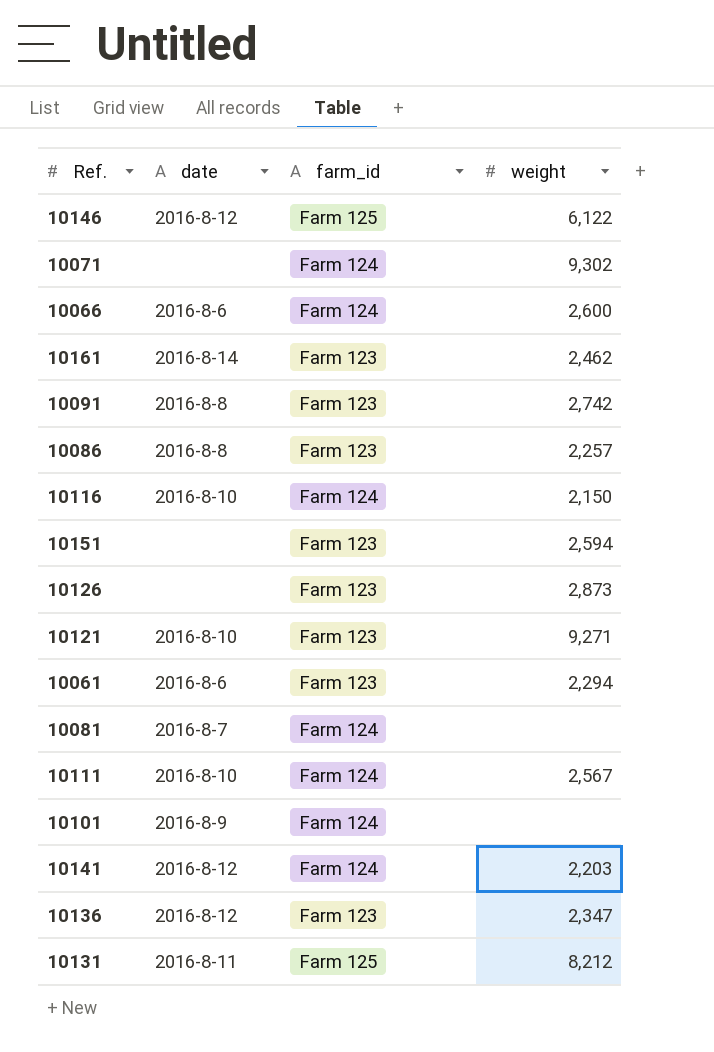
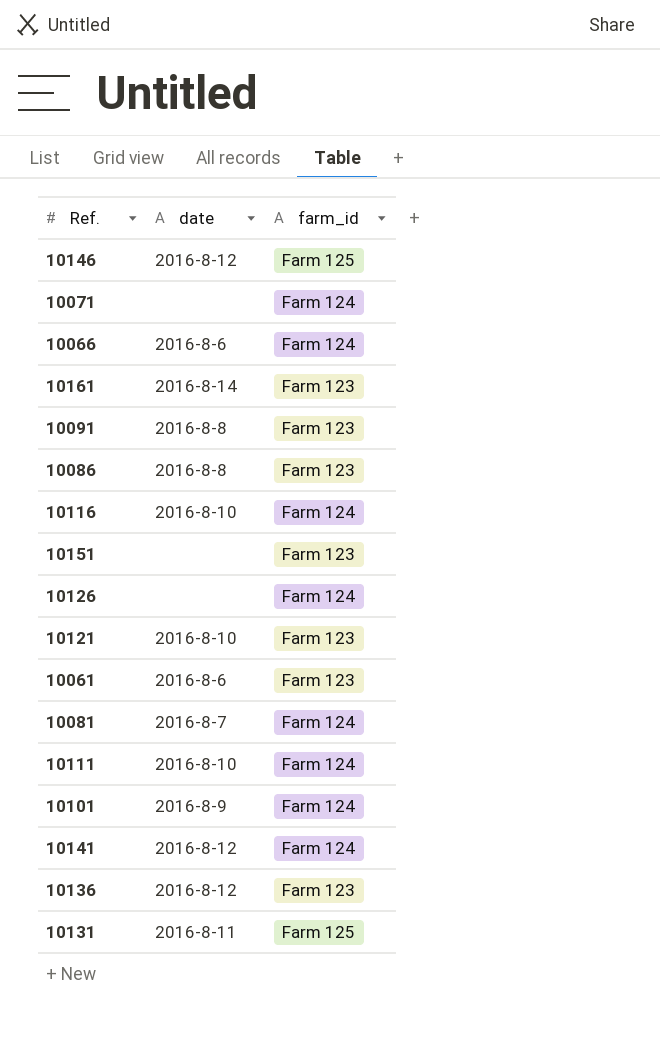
column weight | position: 4 -> none
10126 | farm_id: Farm 123 -> Farm 124

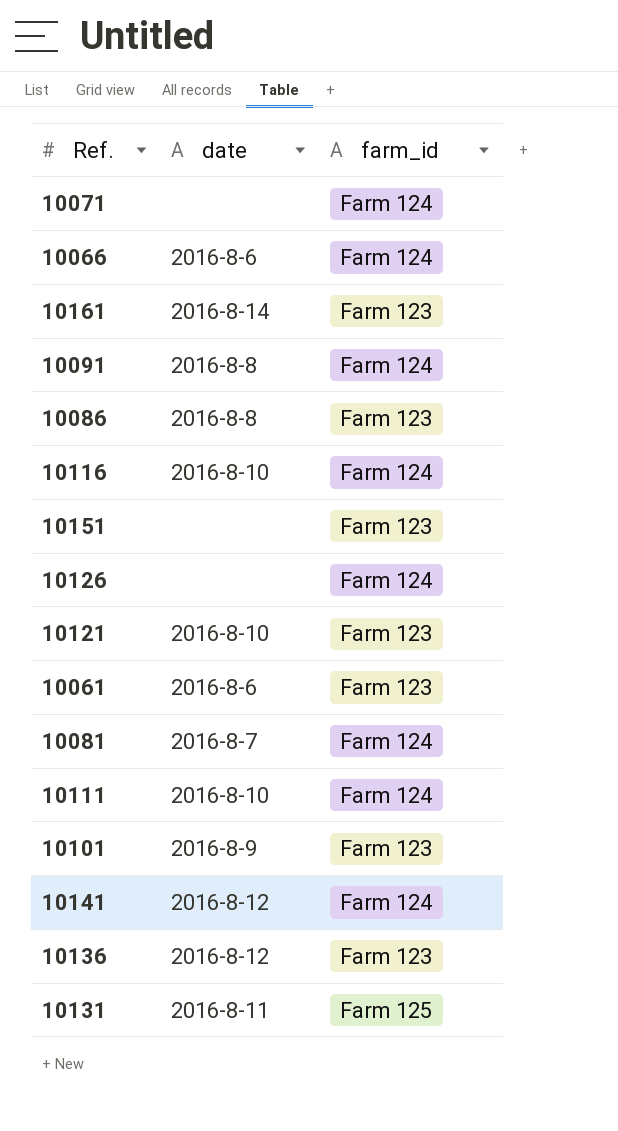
row 10146: 2016-8-12 | Farm 125 -> none
10091 | farm_id: Farm 123 -> Farm 124
10101 | farm_id: Farm 124 -> Farm 123

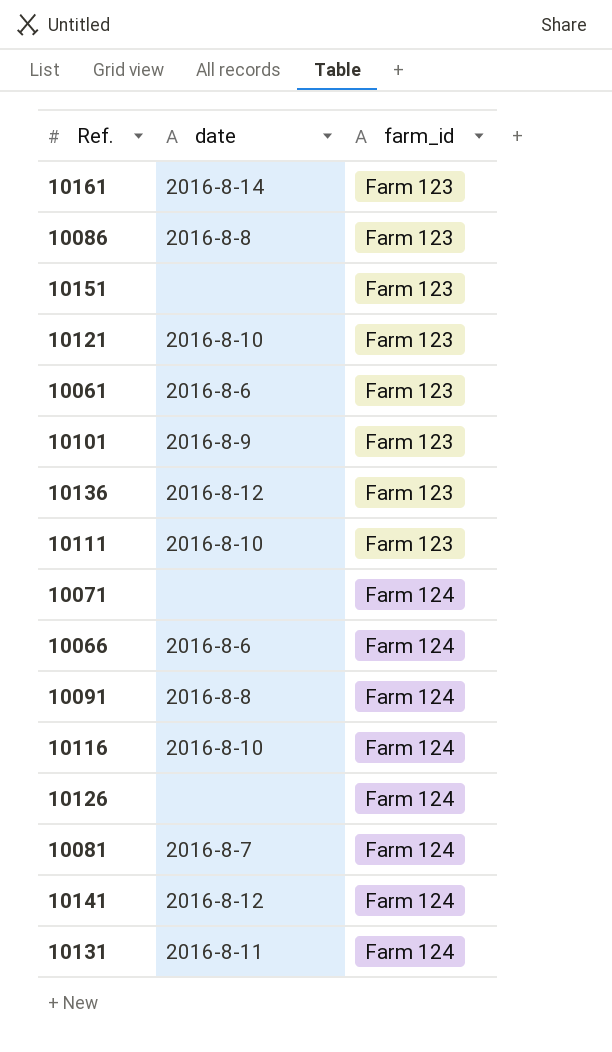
row order: none -> farm_id ascending
10111 | farm_id: Farm 124 -> Farm 123
10131 | farm_id: Farm 125 -> Farm 124

